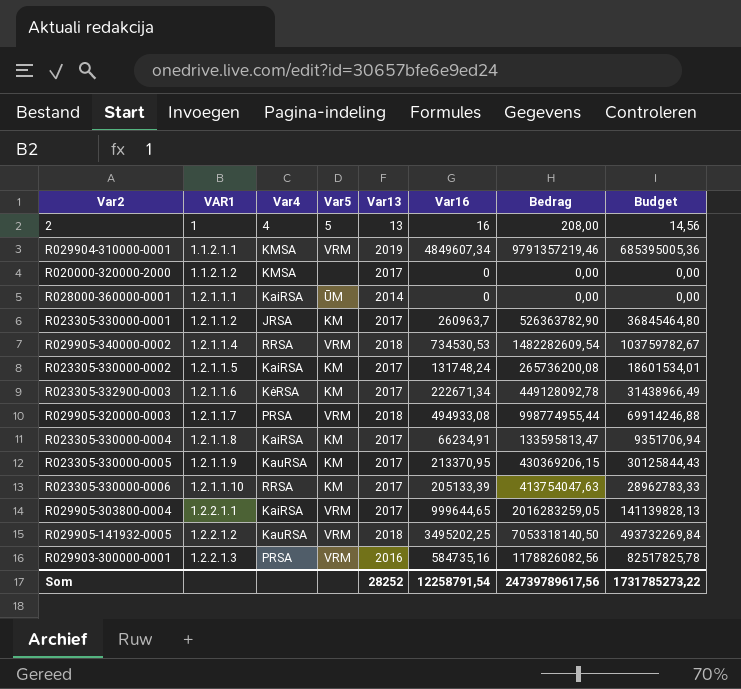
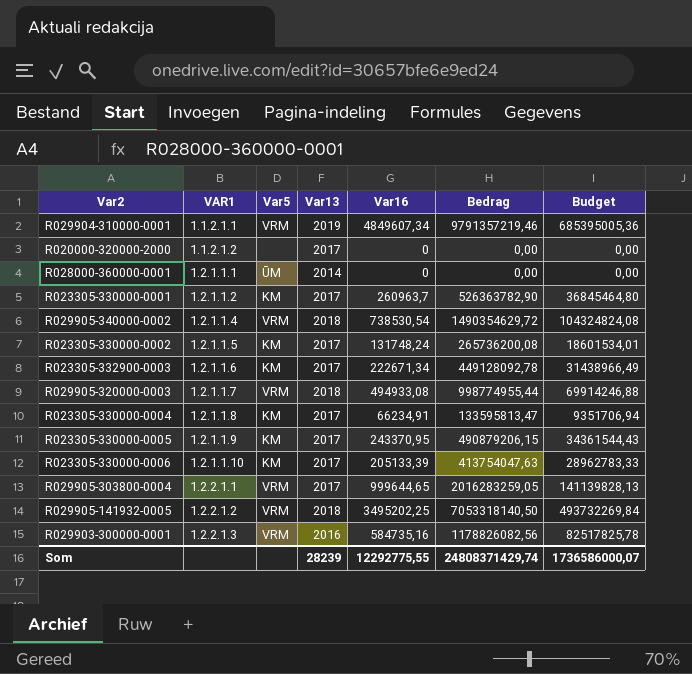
column Var4 | position: 3 -> none
row 2: 1 | 4 | 5 | 13 | 16 | 208,00 | 14,56 -> none
R029905-340000-0002 | Var16: 734530,53 -> 738530,54
R029905-340000-0002 | Bedrag: 1482282609,54 -> 1490354629,72
R029905-340000-0002 | Budget: 103759782,67 -> 104324824,08
R023305-330000-0005 | Var16: 213370,95 -> 243370,95
R023305-330000-0005 | Bedrag: 430369206,15 -> 490879206,15
R023305-330000-0005 | Budget: 30125844,43 -> 34361544,43
Som | Var13: 28252 -> 28239
Som | Var16: 12258791,54 -> 12292775,55
Som | Bedrag: 24739789617,56 -> 24808371429,74
Som | Budget: 1731785273,22 -> 1736586000,07

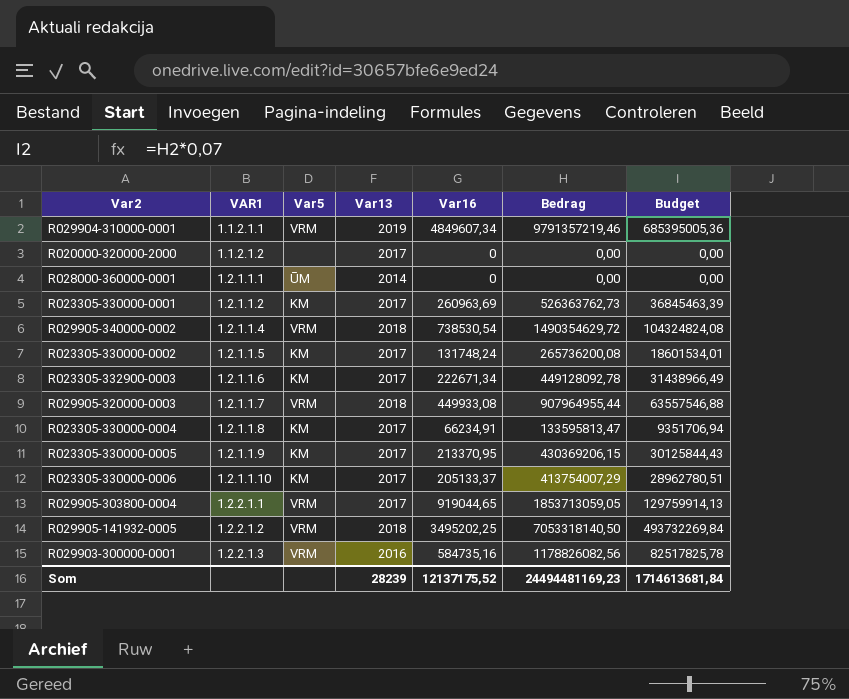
R023305-330000-0001 | Var16: 260963,7 -> 260963,69
R023305-330000-0001 | Bedrag: 526363782,90 -> 526363762,73
R023305-330000-0001 | Budget: 36845464,80 -> 36845463,39
R029905-320000-0003 | Var16: 494933,08 -> 449933,08
R029905-320000-0003 | Bedrag: 998774955,44 -> 907964955,44
R029905-320000-0003 | Budget: 69914246,88 -> 63557546,88
R023305-330000-0005 | Var16: 243370,95 -> 213370,95
R023305-330000-0005 | Bedrag: 490879206,15 -> 430369206,15
R023305-330000-0005 | Budget: 34361544,43 -> 30125844,43
R023305-330000-0006 | Var16: 205133,39 -> 205133,37
R023305-330000-0006 | Bedrag: 413754047,63 -> 413754007,29
R023305-330000-0006 | Budget: 28962783,33 -> 28962780,51
R029905-303800-0004 | Var16: 999644,65 -> 919044,65
R029905-303800-0004 | Bedrag: 2016283259,05 -> 1853713059,05
R029905-303800-0004 | Budget: 141139828,13 -> 129759914,13
Som | Var16: 12292775,55 -> 12137175,52
Som | Bedrag: 24808371429,74 -> 24494481169,23
Som | Budget: 1736586000,07 -> 1714613681,84

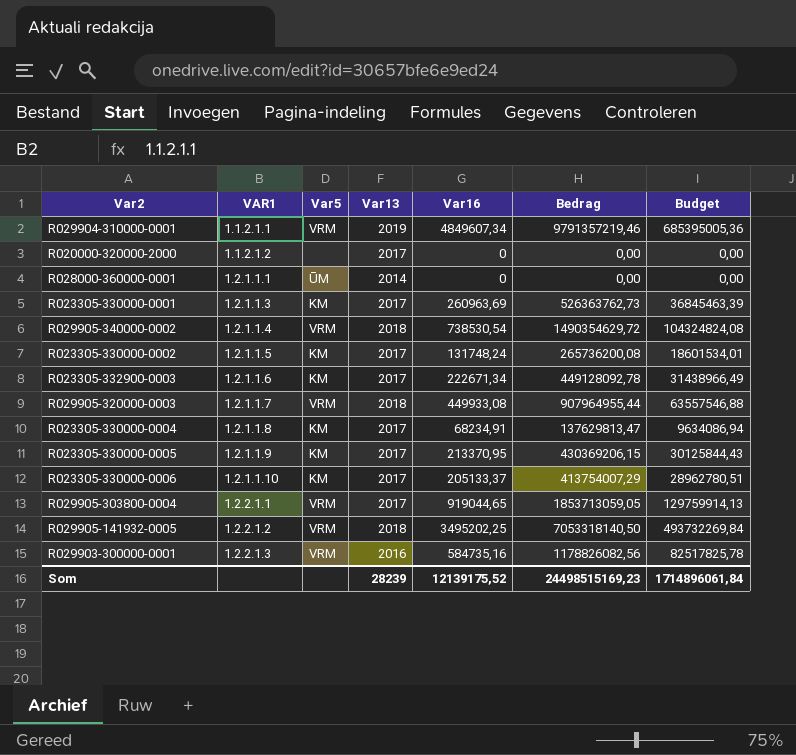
R023305-330000-0001 | VAR1: 1.2.1.1.2 -> 1.2.1.1.3
R023305-330000-0004 | Var16: 66234,91 -> 68234,91
R023305-330000-0004 | Bedrag: 133595813,47 -> 137629813,47
R023305-330000-0004 | Budget: 9351706,94 -> 9634086,94
Som | Var16: 12137175,52 -> 12139175,52
Som | Bedrag: 24494481169,23 -> 24498515169,23
Som | Budget: 1714613681,84 -> 1714896061,84

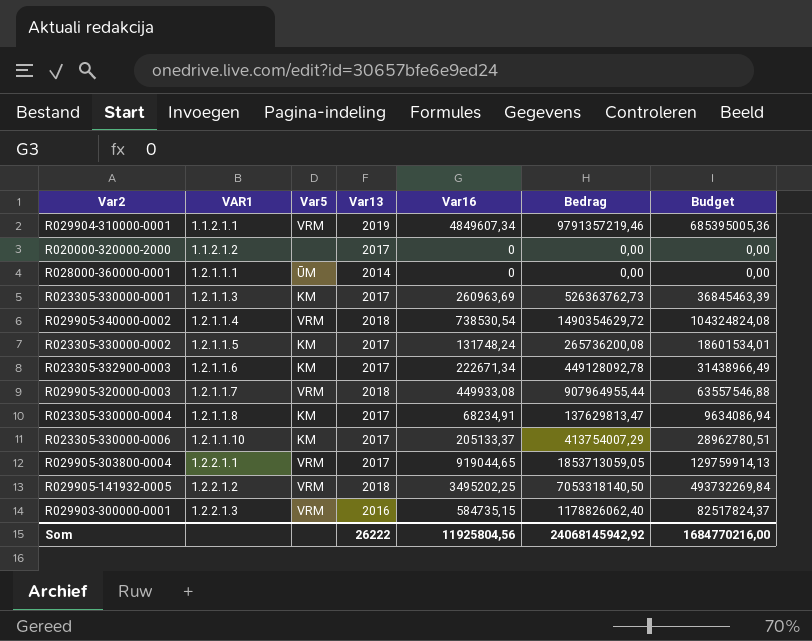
row R023305-330000-0005: 1.2.1.1.9 | KM | 2017 | 213370,95 | 430369206,15 | 30125844,43 -> none
R029903-300000-0001 | Var16: 584735,16 -> 584735,15
R029903-300000-0001 | Bedrag: 1178826082,56 -> 1178826062,40
R029903-300000-0001 | Budget: 82517825,78 -> 82517824,37
Som | Var13: 28239 -> 26222
Som | Var16: 12139175,52 -> 11925804,56
Som | Bedrag: 24498515169,23 -> 24068145942,92
Som | Budget: 1714896061,84 -> 1684770216,00

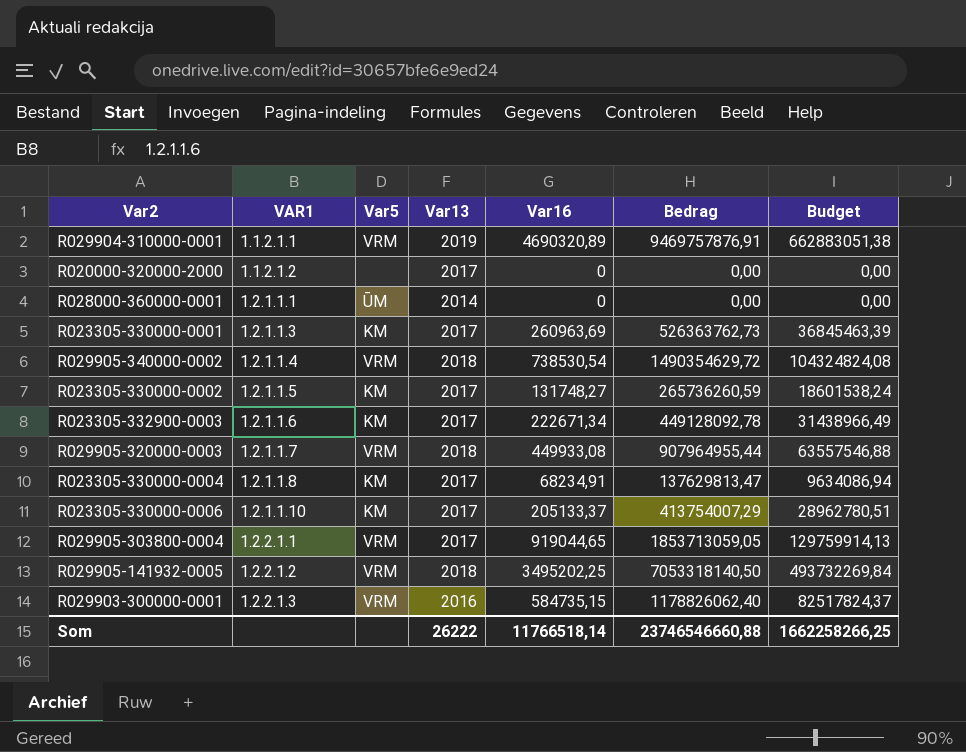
R029904-310000-0001 | Var16: 4849607,34 -> 4690320,89
R029904-310000-0001 | Bedrag: 9791357219,46 -> 9469757876,91
R029904-310000-0001 | Budget: 685395005,36 -> 662883051,38
R023305-330000-0002 | Var16: 131748,24 -> 131748,27
R023305-330000-0002 | Bedrag: 265736200,08 -> 265736260,59
R023305-330000-0002 | Budget: 18601534,01 -> 18601538,24
Som | Var16: 11925804,56 -> 11766518,14
Som | Bedrag: 24068145942,92 -> 23746546660,88
Som | Budget: 1684770216,00 -> 1662258266,25

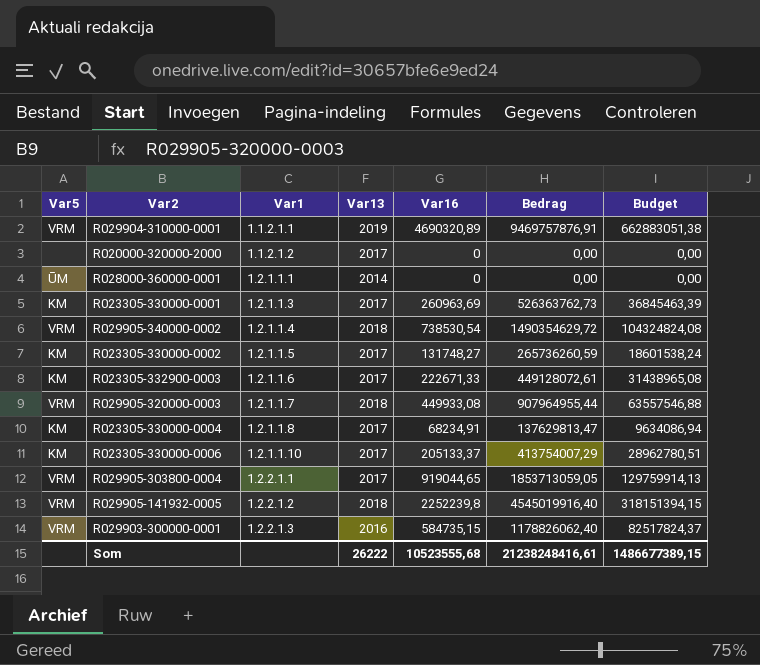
column Var5 | position: 3 -> 1
column name: VAR1 -> Var1
R023305-332900-0003 | Var16: 222671,34 -> 222671,33
R023305-332900-0003 | Bedrag: 449128092,78 -> 449128072,61
R023305-332900-0003 | Budget: 31438966,49 -> 31438965,08
R029905-141932-0005 | Var16: 3495202,25 -> 2252239,8
R029905-141932-0005 | Bedrag: 7053318140,50 -> 4545019916,40
R029905-141932-0005 | Budget: 493732269,84 -> 318151394,15
Som | Var16: 11766518,14 -> 10523555,68
Som | Bedrag: 23746546660,88 -> 21238248416,61
Som | Budget: 1662258266,25 -> 1486677389,15

